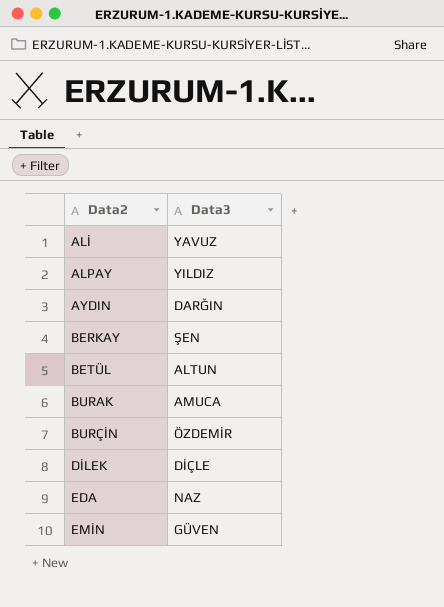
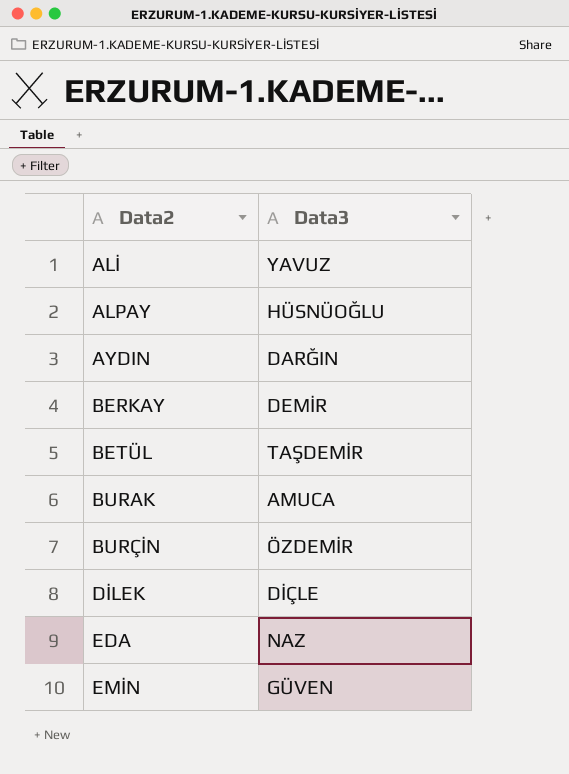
ALPAY | Data3: YILDIZ -> HÜSNÜOĞLU
BERKAY | Data3: ŞEN -> DEMİR
BETÜL | Data3: ALTUN -> TAŞDEMİR

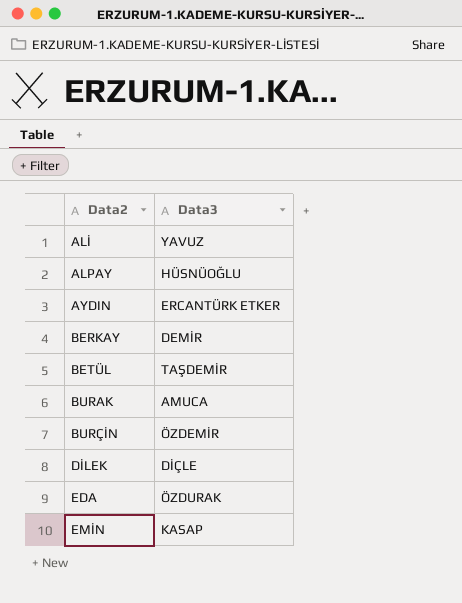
AYDIN | Data3: DARĞIN -> ERCANTÜRK ETKER
EDA | Data3: NAZ -> ÖZDURAK
EMİN | Data3: GÜVEN -> KASAP

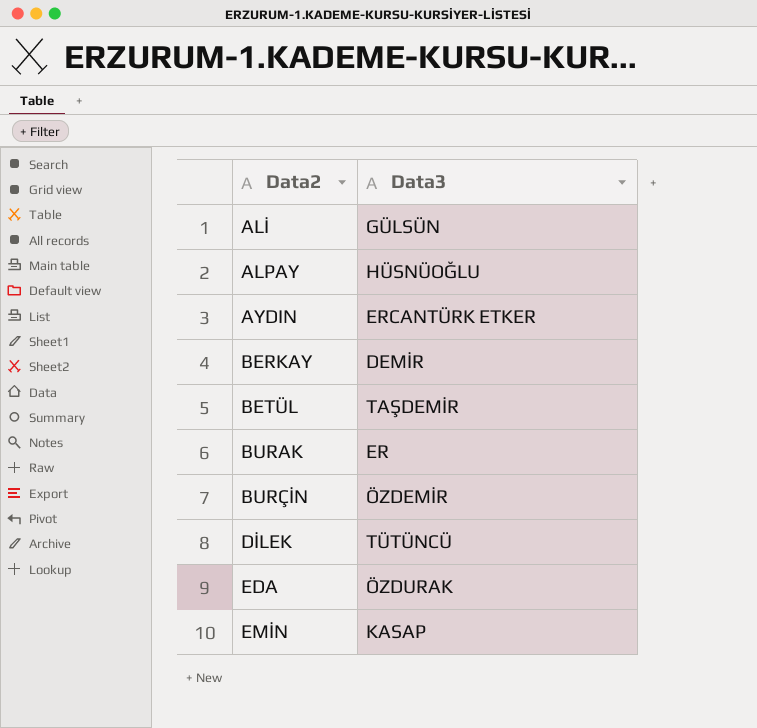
ALİ | Data3: YAVUZ -> GÜLSÜN
BURAK | Data3: AMUCA -> ER
DİLEK | Data3: DİÇLE -> TÜTÜNCÜ

